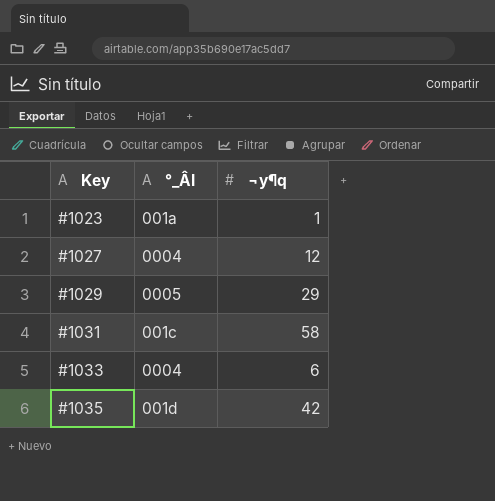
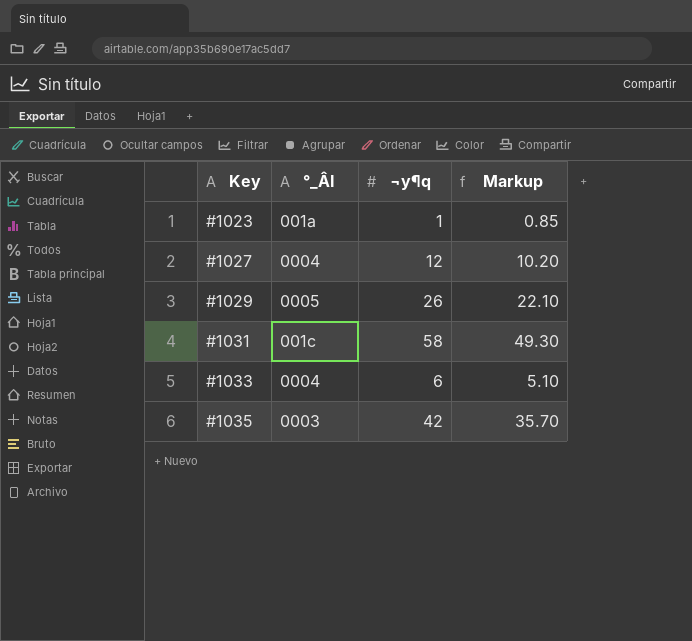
column Markup | formula: none -> [¬y¶q] * 0.85
#1029 | ¬y¶q: 29 -> 26
#1035 | °_ÂI: 001d -> 0003

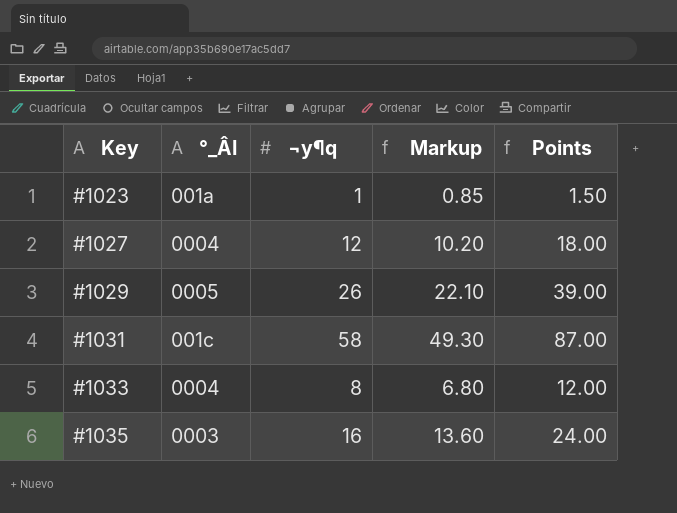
column Points | formula: none -> [¬y¶q] * 1.5
#1033 | ¬y¶q: 6 -> 8
#1033 | Markup: 5.10 -> 6.80
#1035 | ¬y¶q: 42 -> 16
#1035 | Markup: 35.70 -> 13.60

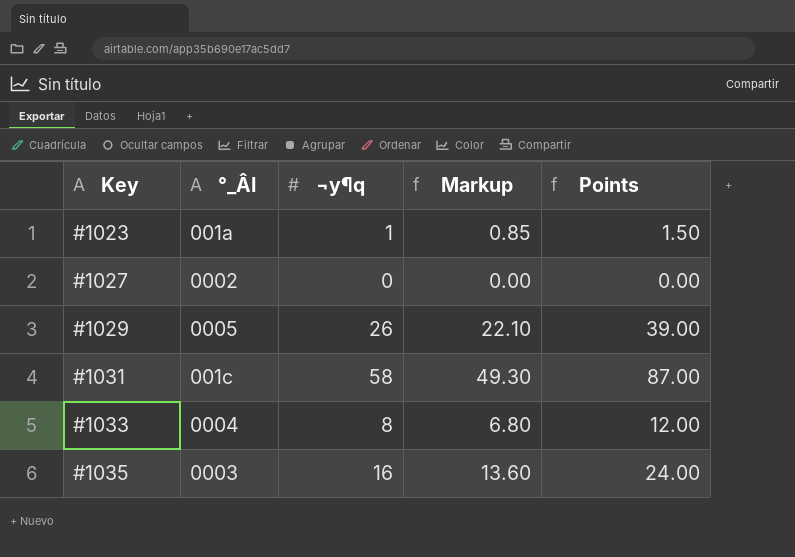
#1027 | °_ÂI: 0004 -> 0002
#1027 | ¬y¶q: 12 -> 0
#1027 | Markup: 10.20 -> 0.00
#1027 | Points: 18.00 -> 0.00

